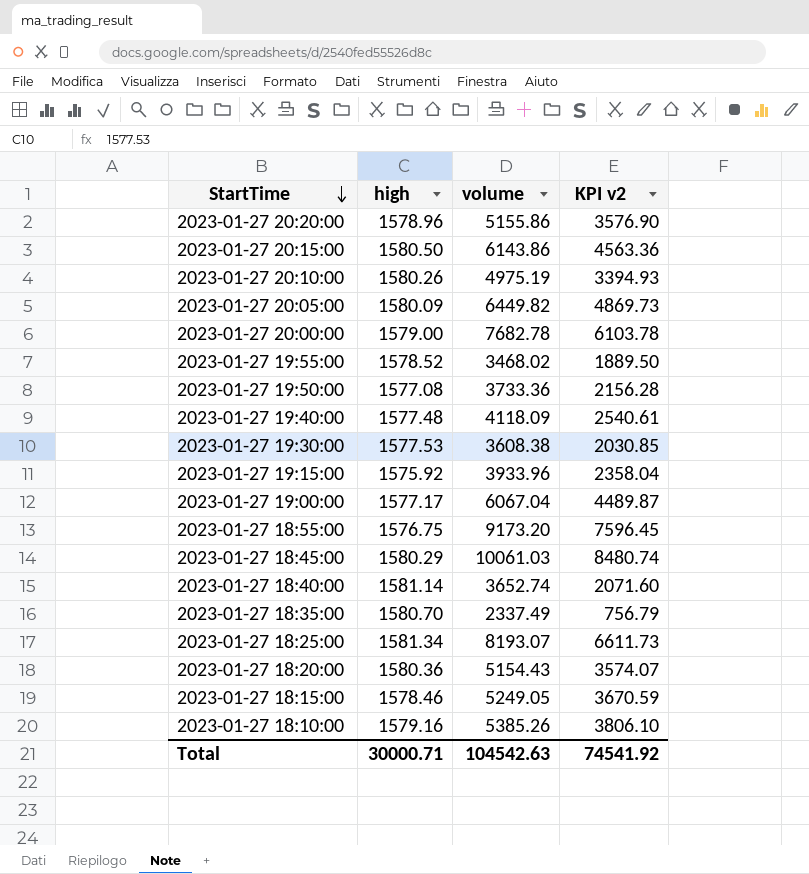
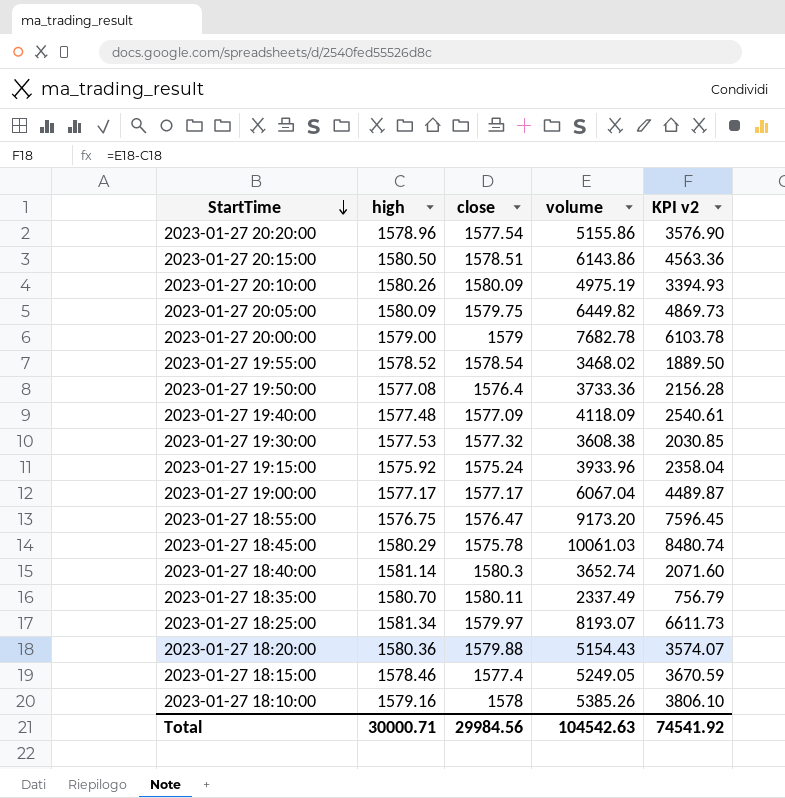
column close | position: none -> 3

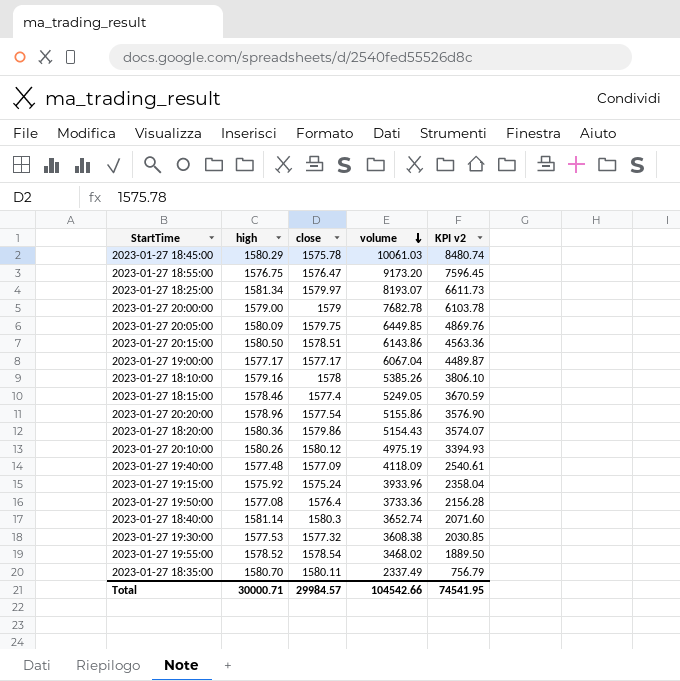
row order: StartTime descending -> volume descending
2023-01-27 20:05:00 | volume: 6449.82 -> 6449.85
2023-01-27 20:05:00 | KPI v2: 4869.73 -> 4869.76
2023-01-27 18:20:00 | close: 1579.88 -> 1579.86
2023-01-27 20:10:00 | close: 1580.09 -> 1580.12
Total | close: 29984.56 -> 29984.57
Total | volume: 104542.63 -> 104542.66
Total | KPI v2: 74541.92 -> 74541.95

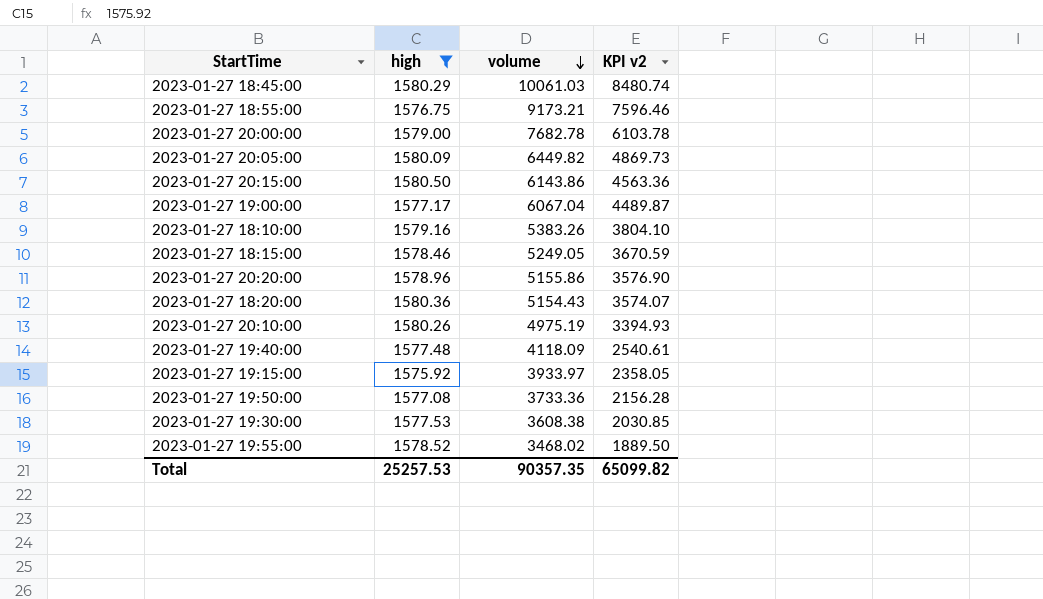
filter: none -> high <= 1580.50
column close | position: 3 -> none
2023-01-27 18:55:00 | volume: 9173.20 -> 9173.21
2023-01-27 18:55:00 | KPI v2: 7596.45 -> 7596.46
2023-01-27 20:05:00 | volume: 6449.85 -> 6449.82
2023-01-27 20:05:00 | KPI v2: 4869.76 -> 4869.73
2023-01-27 18:10:00 | volume: 5385.26 -> 5383.26
2023-01-27 18:10:00 | KPI v2: 3806.10 -> 3804.10
2023-01-27 19:15:00 | volume: 3933.96 -> 3933.97
2023-01-27 19:15:00 | KPI v2: 2358.04 -> 2358.05
Total | high: 30000.71 -> 25257.53
Total | volume: 104542.66 -> 90357.35
Total | KPI v2: 74541.95 -> 65099.82

